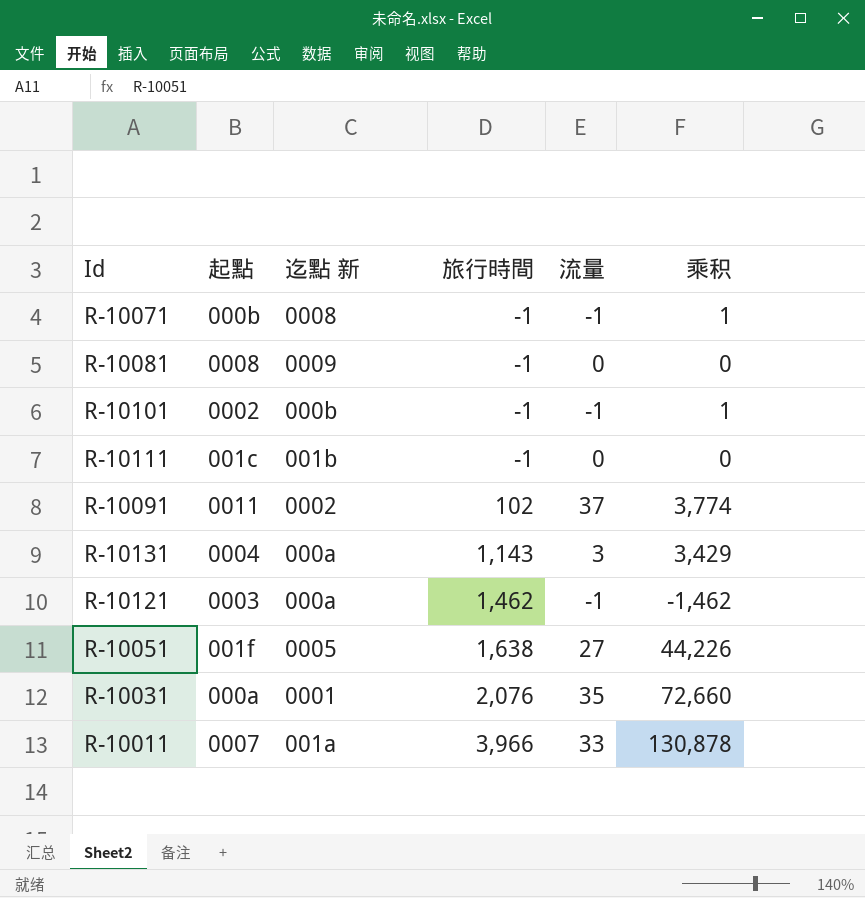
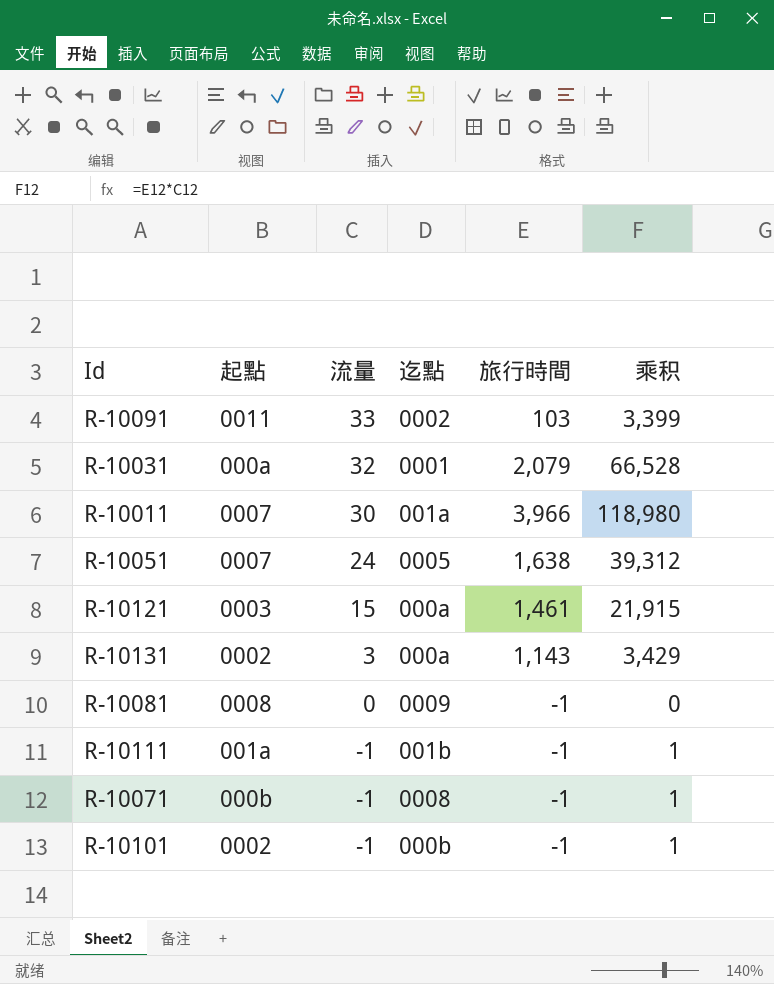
row order: 旅行時間 ascending -> 流量 descending
column 流量 | position: 5 -> 3
column name: 迄點 新 -> 迄點
R-10091 | 流量: 37 -> 33
R-10091 | 旅行時間: 102 -> 103
R-10091 | 乘积: 3,774 -> 3,399
R-10031 | 流量: 35 -> 32
R-10031 | 旅行時間: 2,076 -> 2,079
R-10031 | 乘积: 72,660 -> 66,528
R-10011 | 流量: 33 -> 30
R-10011 | 乘积: 130,878 -> 118,980
R-10051 | 起點: 001f -> 0007
R-10051 | 流量: 27 -> 24
R-10051 | 乘积: 44,226 -> 39,312
R-10121 | 流量: -1 -> 15
R-10121 | 旅行時間: 1,462 -> 1,461
R-10121 | 乘积: -1,462 -> 21,915
R-10131 | 起點: 0004 -> 0002
R-10111 | 起點: 001c -> 001a
R-10111 | 流量: 0 -> -1
R-10111 | 乘积: 0 -> 1

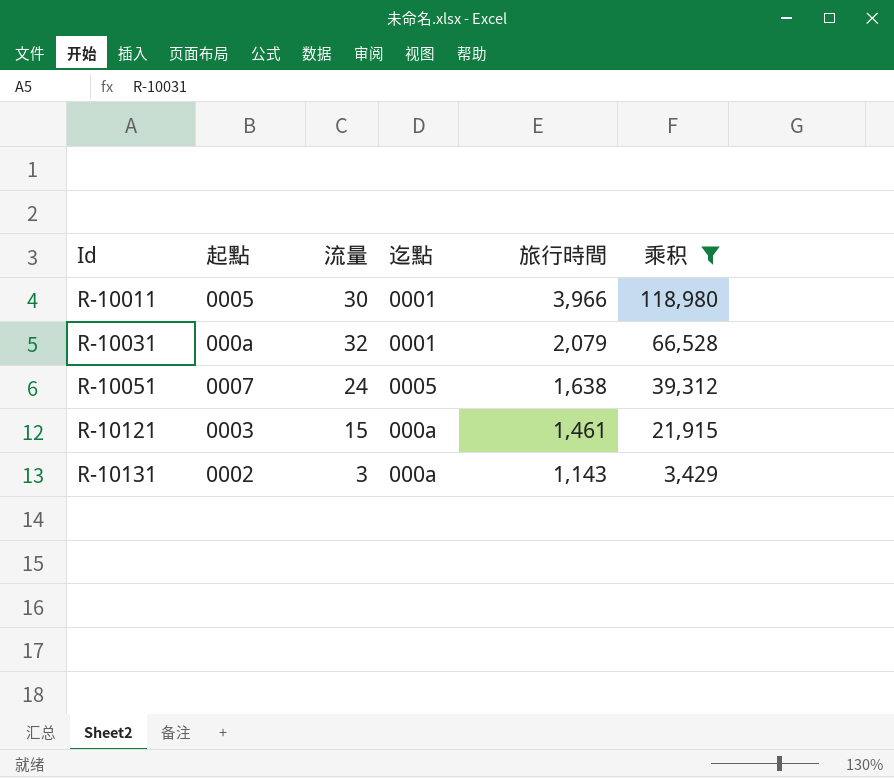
filter: none -> 乘积 >= 3,429
row order: 流量 descending -> Id ascending
R-10011 | 起點: 0007 -> 0005
R-10011 | 迄點: 001a -> 0001

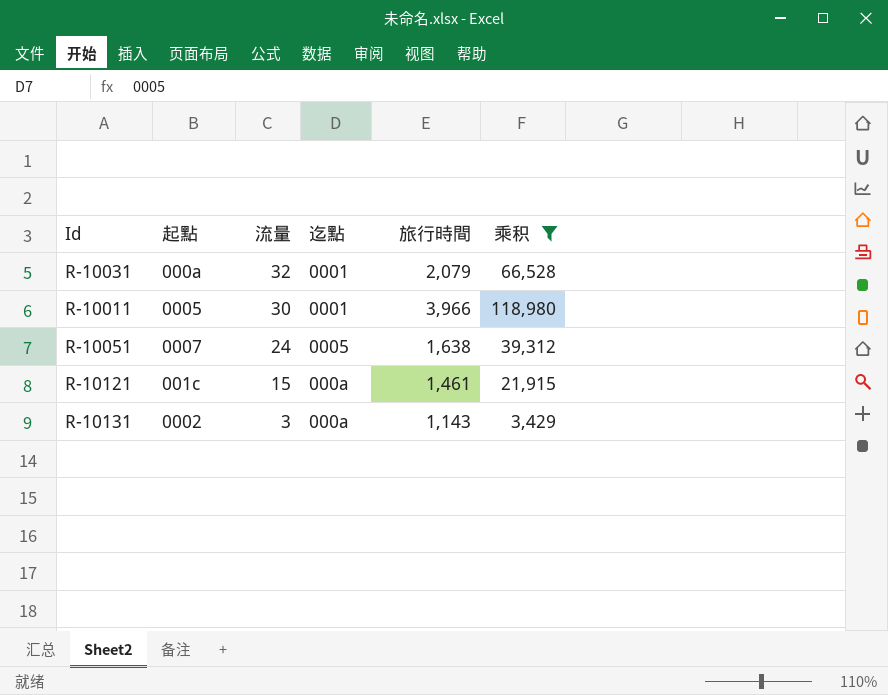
row order: Id ascending -> 流量 descending
R-10121 | 起點: 0003 -> 001c

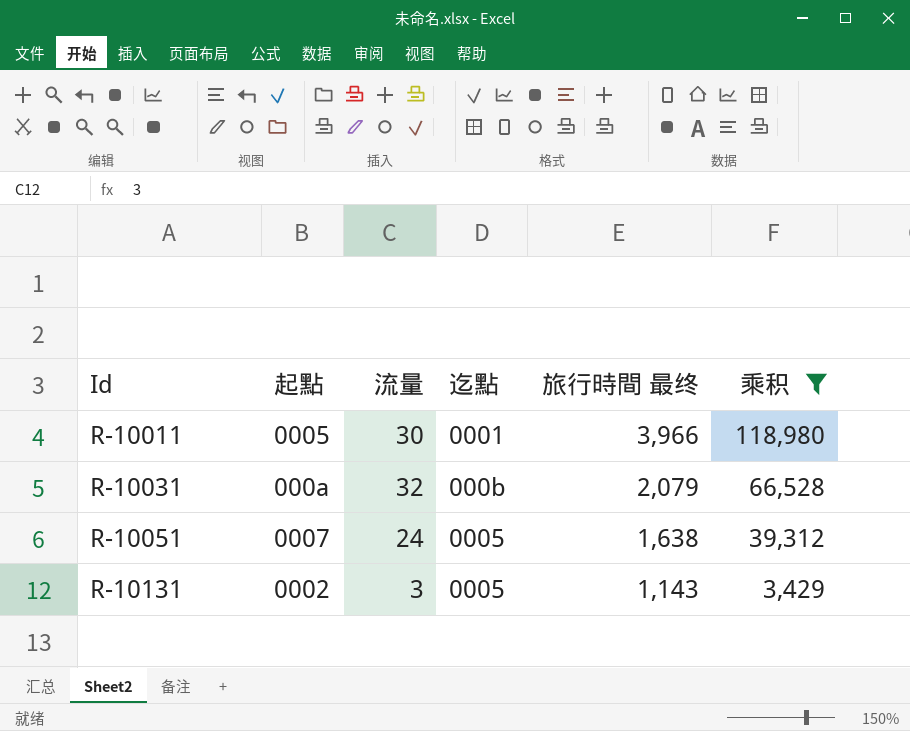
row order: 流量 descending -> Id ascending
column name: 旅行時間 -> 旅行時間 最终
row R-10121: 001c | 15 | 000a | 1,461 | 21,915 -> none
R-10031 | 迄點: 0001 -> 000b
R-10131 | 迄點: 000a -> 0005

